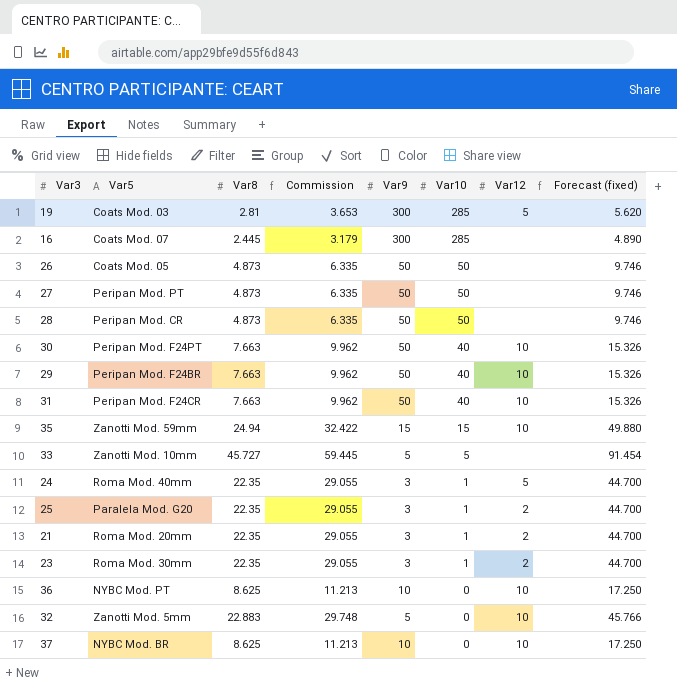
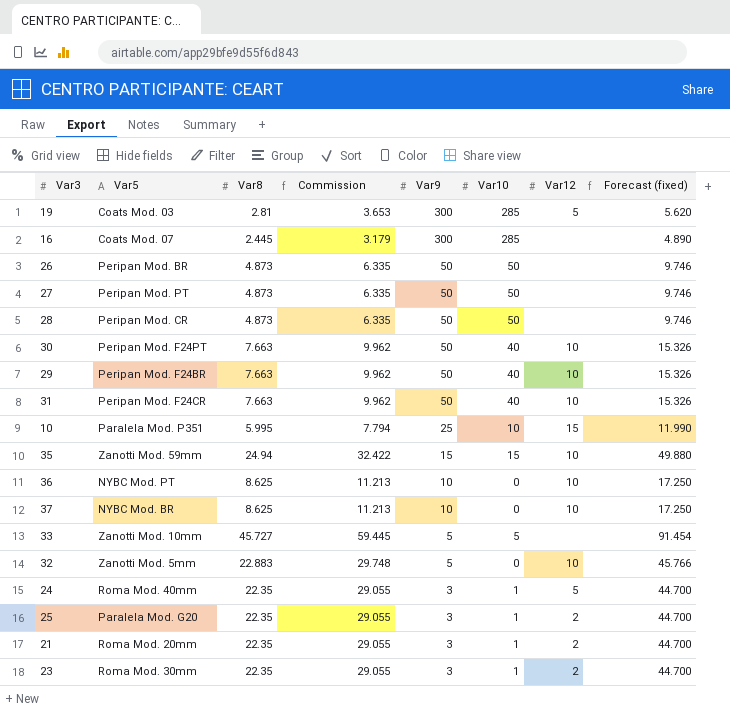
row order: Var10 descending -> Var9 descending
26 | Var5: Coats Mod. 05 -> Peripan Mod. BR
row 10: none -> Paralela Mod. P351 | 5.995 | 7.794 | 25 | 10 | 15 | 11.990

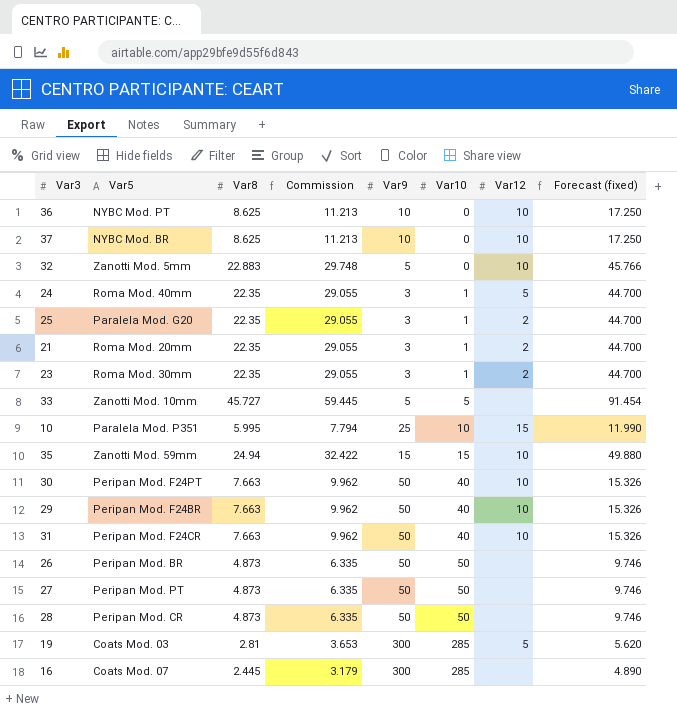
row order: Var9 descending -> Var10 ascending

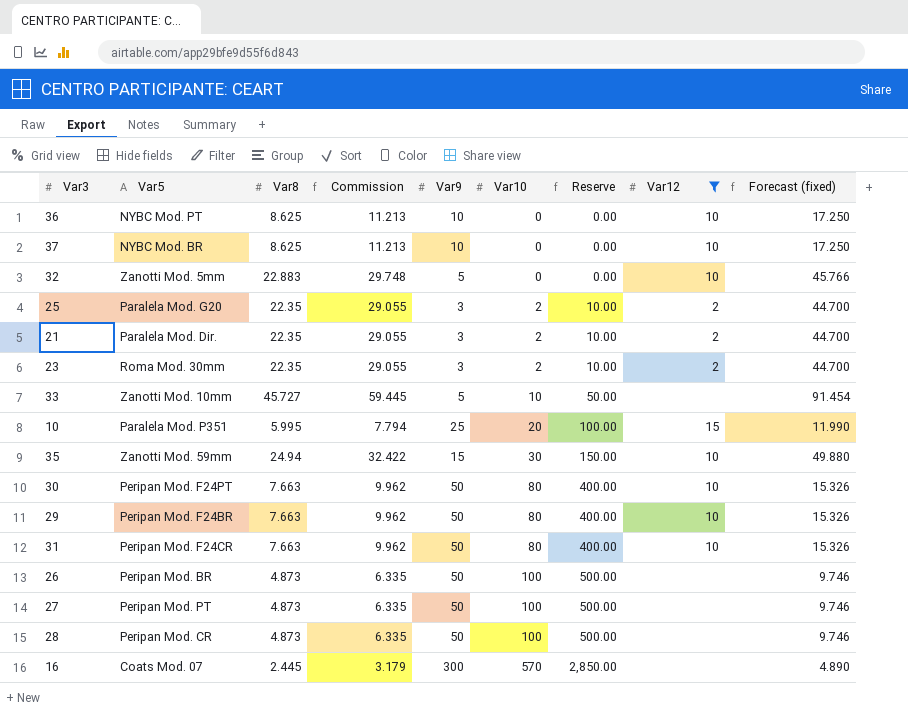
filter: none -> Var12 != 5
column Reserve | formula: none -> [Var10] * 5
25 | Var10: 1 -> 2
21 | Var5: Roma Mod. 20mm -> Paralela Mod. Dir.
21 | Var10: 1 -> 2
23 | Var10: 1 -> 2
33 | Var10: 5 -> 10
10 | Var10: 10 -> 20
35 | Var10: 15 -> 30
30 | Var10: 40 -> 80
29 | Var10: 40 -> 80
31 | Var10: 40 -> 80
26 | Var10: 50 -> 100
27 | Var10: 50 -> 100
28 | Var10: 50 -> 100
16 | Var10: 285 -> 570

